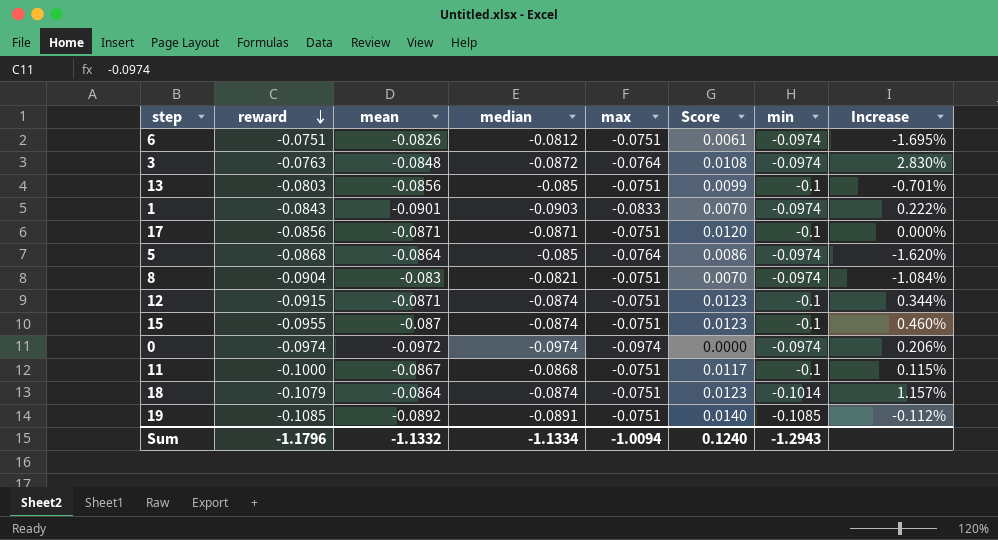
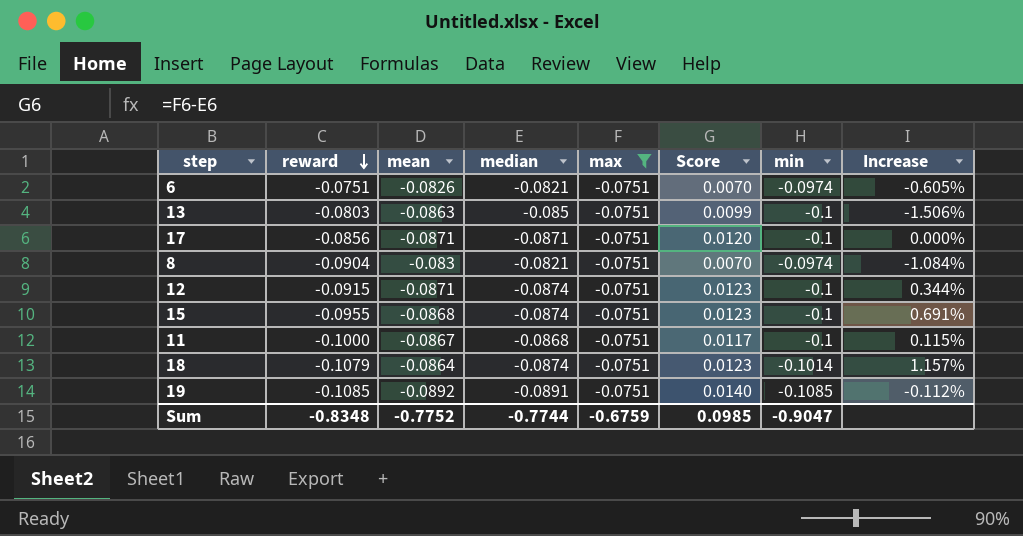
filter: none -> max = -0.0751
6 | median: -0.0812 -> -0.0821
6 | Score: 0.0061 -> 0.0070
6 | Increase: -1.695% -> -0.605%
13 | mean: -0.0856 -> -0.0863
13 | Increase: -0.701% -> -1.506%
15 | mean: -0.087 -> -0.0868
15 | Increase: 0.460% -> 0.691%
Sum | reward: -1.1796 -> -0.8348
Sum | mean: -1.1332 -> -0.7752
Sum | median: -1.1334 -> -0.7744
Sum | max: -1.0094 -> -0.6759
Sum | Score: 0.1240 -> 0.0985
Sum | min: -1.2943 -> -0.9047

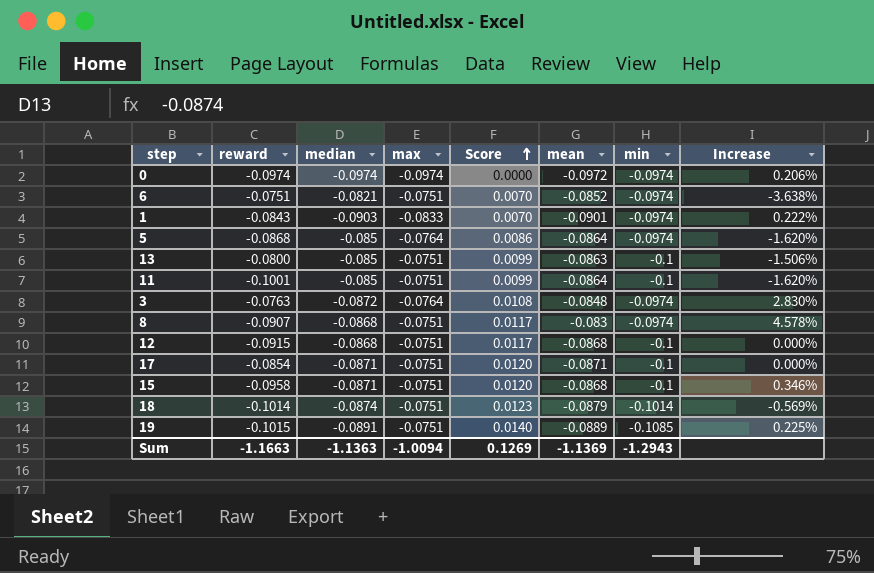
filter: max = -0.0751 -> none
row order: reward descending -> Score ascending
column mean | position: 3 -> 6
6 | mean: -0.0826 -> -0.0852
6 | Increase: -0.605% -> -3.638%
13 | reward: -0.0803 -> -0.0800
11 | reward: -0.1000 -> -0.1001
11 | median: -0.0868 -> -0.085
11 | Score: 0.0117 -> 0.0099
11 | mean: -0.0867 -> -0.0864
11 | Increase: 0.115% -> -1.620%
8 | reward: -0.0904 -> -0.0907
8 | median: -0.0821 -> -0.0868
8 | Score: 0.0070 -> 0.0117
8 | Increase: -1.084% -> 4.578%
12 | median: -0.0874 -> -0.0868
12 | Score: 0.0123 -> 0.0117
12 | mean: -0.0871 -> -0.0868
12 | Increase: 0.344% -> 0.000%
17 | reward: -0.0856 -> -0.0854
15 | reward: -0.0955 -> -0.0958
15 | median: -0.0874 -> -0.0871
15 | Score: 0.0123 -> 0.0120
15 | Increase: 0.691% -> 0.346%
18 | reward: -0.1079 -> -0.1014
18 | mean: -0.0864 -> -0.0879
18 | Increase: 1.157% -> -0.569%
19 | reward: -0.1085 -> -0.1015
19 | mean: -0.0892 -> -0.0889
19 | Increase: -0.112% -> 0.225%
Sum | reward: -0.8348 -> -1.1663
Sum | median: -0.7744 -> -1.1363
Sum | max: -0.6759 -> -1.0094
Sum | Score: 0.0985 -> 0.1269
Sum | mean: -0.7752 -> -1.1369
Sum | min: -0.9047 -> -1.2943

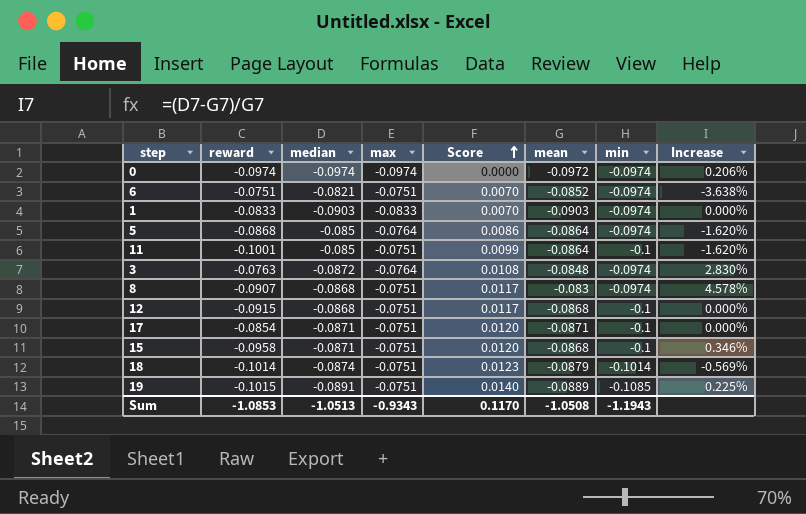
row 13: -0.0800 | -0.085 | -0.0751 | 0.0099 | -0.0863 | -0.1 | -1.506% -> none
1 | reward: -0.0843 -> -0.0833
1 | mean: -0.0901 -> -0.0903
1 | Increase: 0.222% -> 0.000%
Sum | reward: -1.1663 -> -1.0853
Sum | median: -1.1363 -> -1.0513
Sum | max: -1.0094 -> -0.9343
Sum | Score: 0.1269 -> 0.1170
Sum | mean: -1.1369 -> -1.0508
Sum | min: -1.2943 -> -1.1943

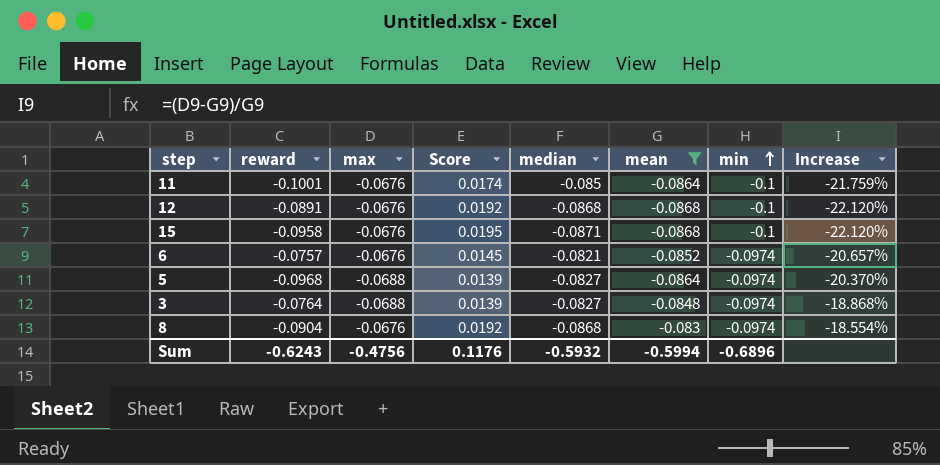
filter: none -> mean >= -0.0868
row order: Score ascending -> min ascending
column median | position: 3 -> 5
column Increase | formula: ([median] - [mean]) / [mean] -> ([max] - [mean]) / [mean]
11 | max: -0.0751 -> -0.0676
11 | Score: 0.0099 -> 0.0174
12 | reward: -0.0915 -> -0.0891
12 | max: -0.0751 -> -0.0676
12 | Score: 0.0117 -> 0.0192
15 | max: -0.0751 -> -0.0676
15 | Score: 0.0120 -> 0.0195
6 | reward: -0.0751 -> -0.0757
6 | max: -0.0751 -> -0.0676
6 | Score: 0.0070 -> 0.0145
5 | reward: -0.0868 -> -0.0968
5 | max: -0.0764 -> -0.0688
5 | Score: 0.0086 -> 0.0139
5 | median: -0.085 -> -0.0827
3 | reward: -0.0763 -> -0.0764
3 | max: -0.0764 -> -0.0688
3 | Score: 0.0108 -> 0.0139
3 | median: -0.0872 -> -0.0827
8 | reward: -0.0907 -> -0.0904
8 | max: -0.0751 -> -0.0676
8 | Score: 0.0117 -> 0.0192
Sum | reward: -1.0853 -> -0.6243
Sum | max: -0.9343 -> -0.4756
Sum | Score: 0.1170 -> 0.1176
Sum | median: -1.0513 -> -0.5932
Sum | mean: -1.0508 -> -0.5994
Sum | min: -1.1943 -> -0.6896

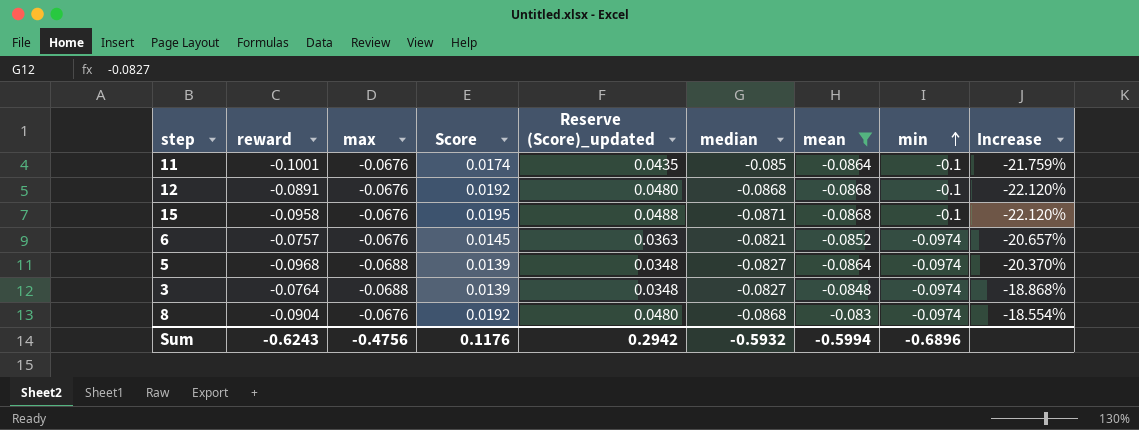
column Reserve (Score)_updated | formula: none -> [Score] * 2.5

